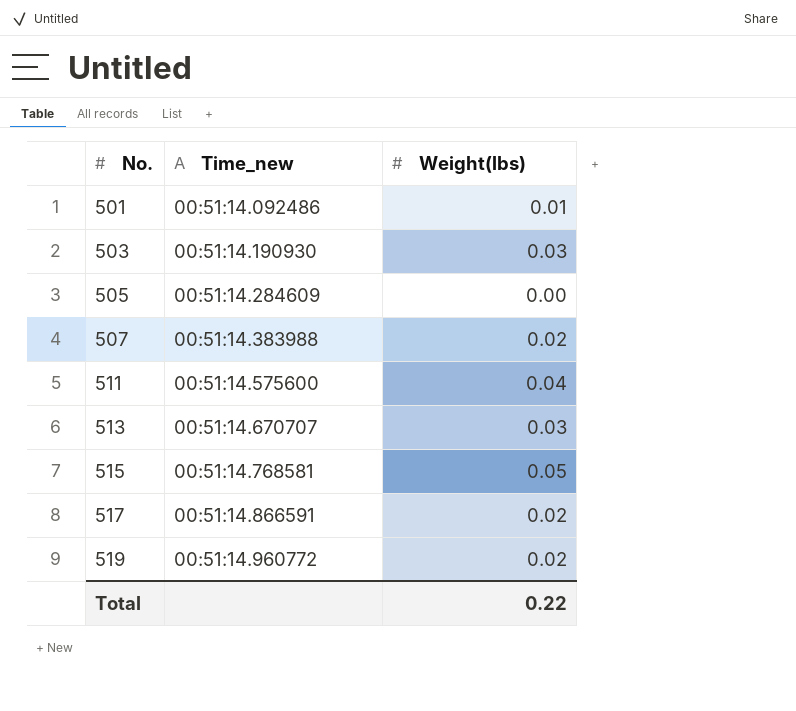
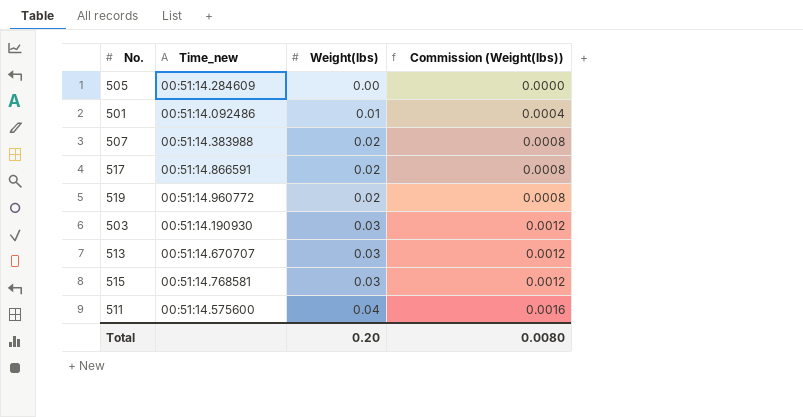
row order: No. ascending -> Weight(lbs) ascending
column Commission (Weight(lbs)) | formula: none -> [Weight(lbs)] * 0.04
515 | Weight(lbs): 0.05 -> 0.03
Total | Weight(lbs): 0.22 -> 0.20

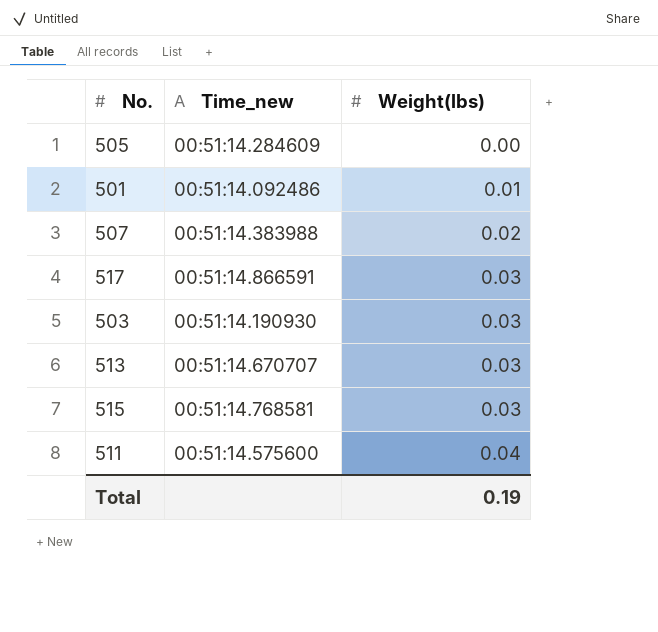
column Commission (Weight(lbs)) | formula: [Weight(lbs)] * 0.04 -> none
row 519: 00:51:14.960772 | 0.02 | 0.0008 -> none
517 | Weight(lbs): 0.02 -> 0.03
Total | Weight(lbs): 0.20 -> 0.19

